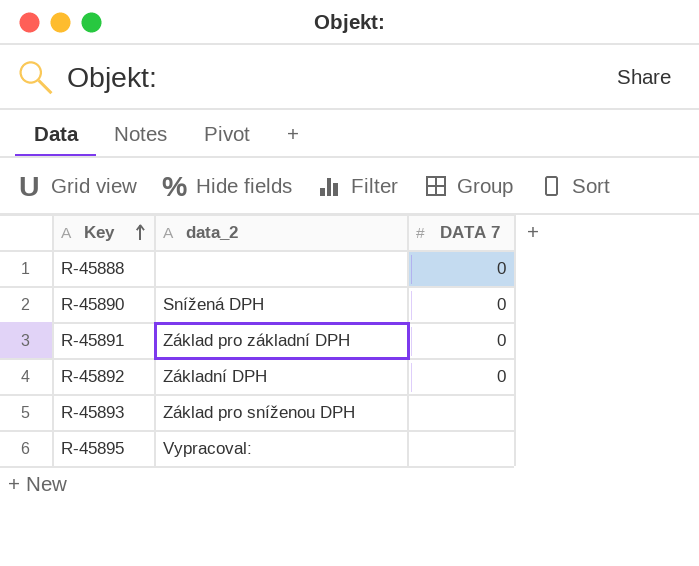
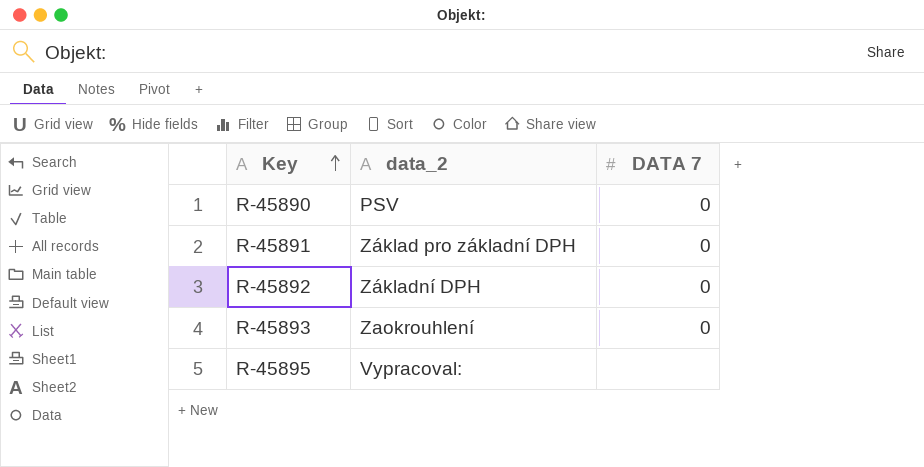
row R-45888: none | 0 -> none
R-45890 | data_2: Snížená DPH -> PSV
R-45893 | data_2: Základ pro sníženou DPH -> Zaokrouhlení
R-45893 | DATA 7: none -> 0

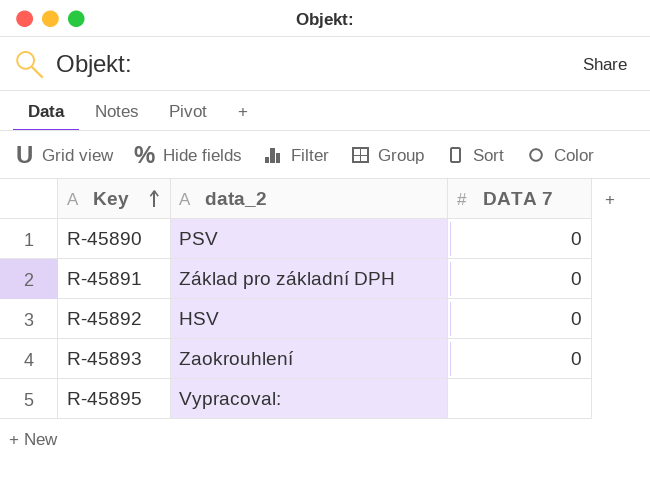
R-45892 | data_2: Základní DPH -> HSV

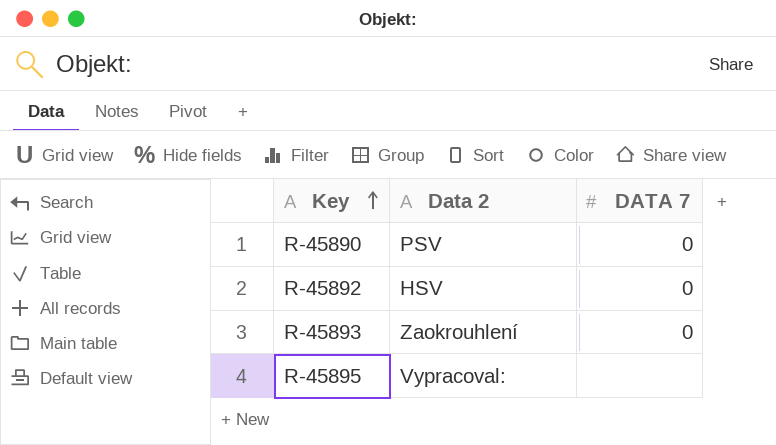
column name: data_2 -> Data 2
row R-45891: Základ pro základní DPH | 0 -> none

